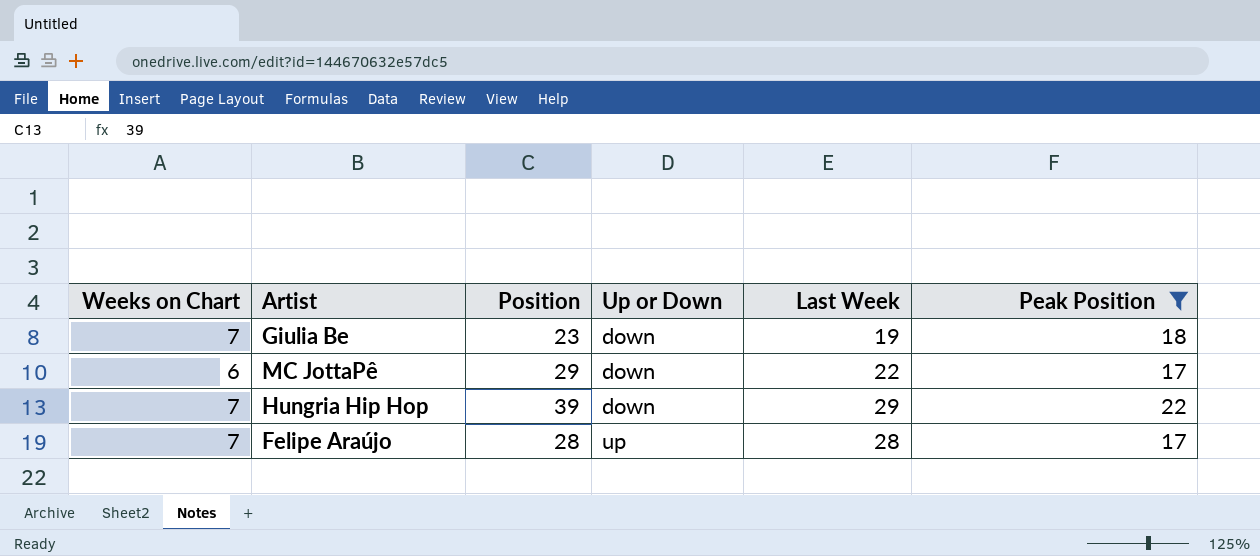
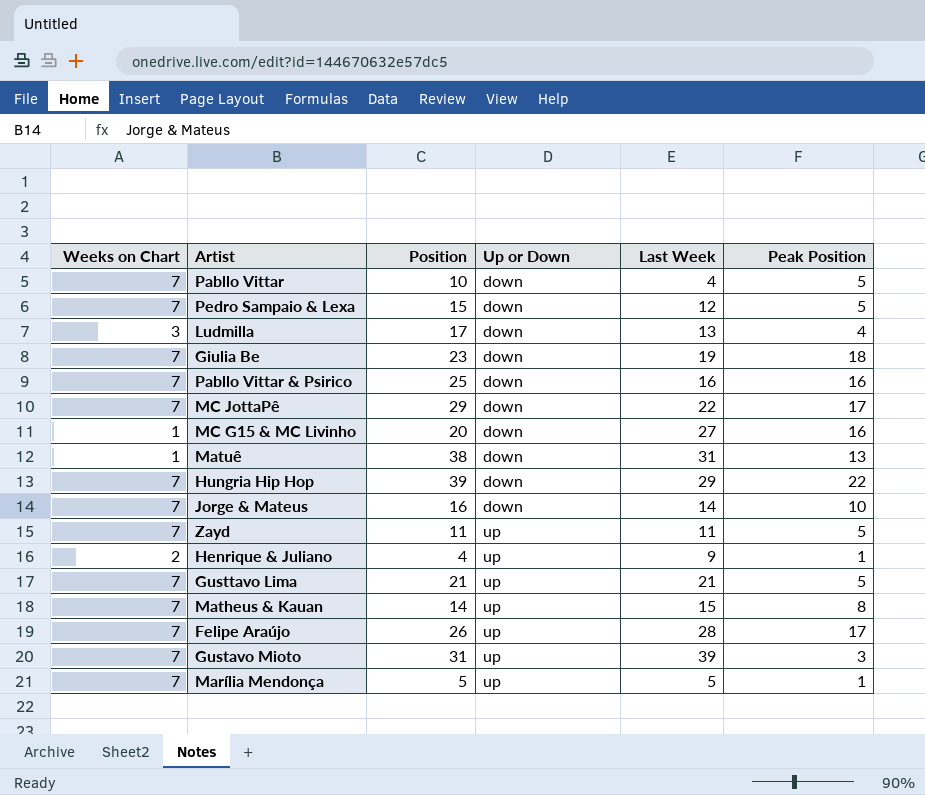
filter: Peak Position >= 17 -> none
MC JottaPê | Weeks on Chart: 6 -> 7
Felipe Araújo | Position: 28 -> 26

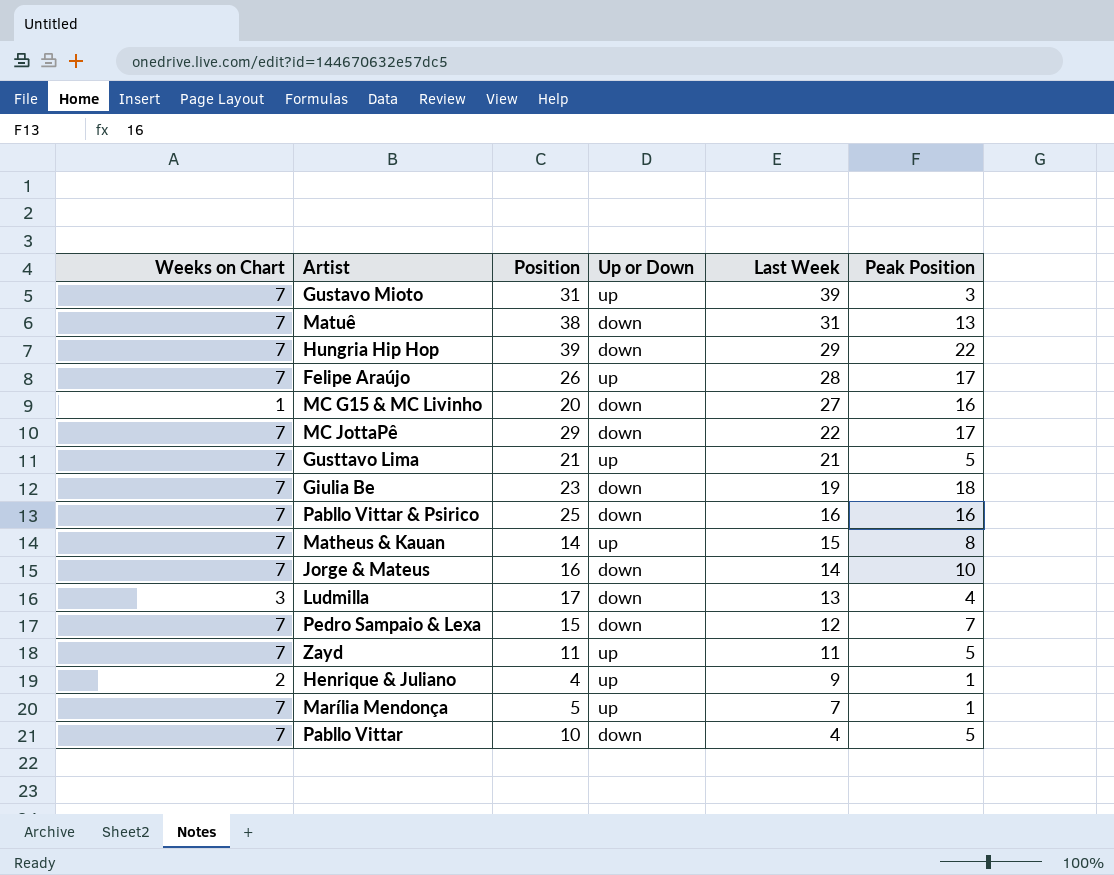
row order: Up or Down ascending -> Last Week descending
Matuê | Weeks on Chart: 1 -> 7
Pedro Sampaio & Lexa | Peak Position: 5 -> 7
Marília Mendonça | Last Week: 5 -> 7

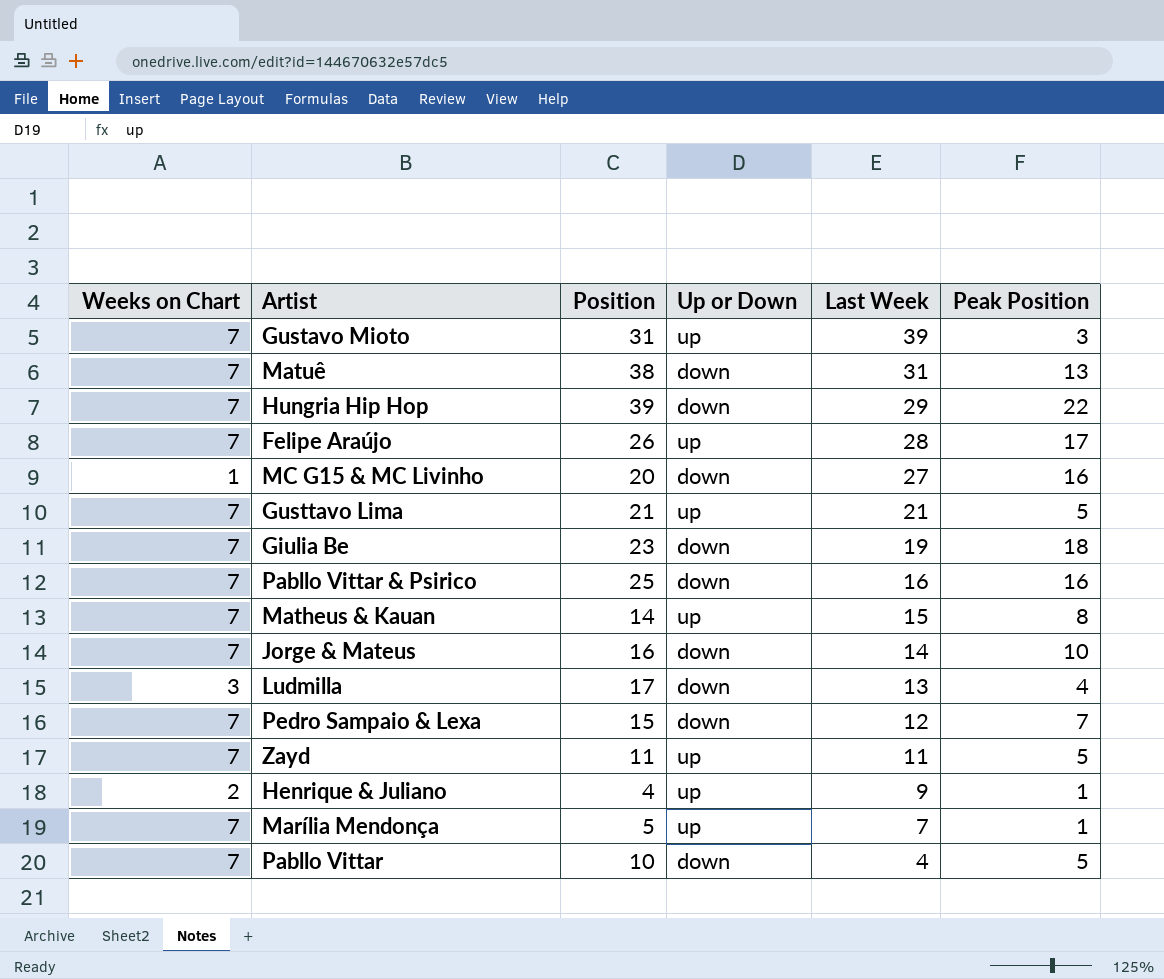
row MC JottaPê: 7 | 29 | down | 22 | 17 -> none

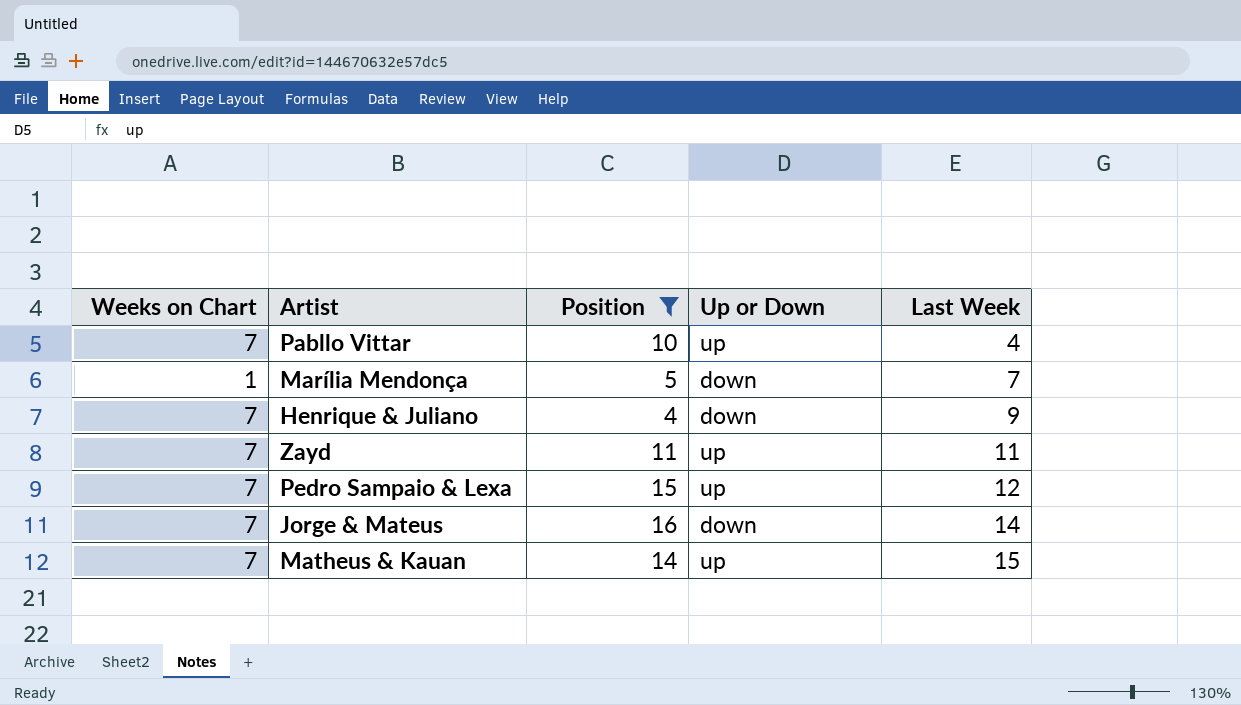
filter: none -> Position <= 16
row order: Last Week descending -> Last Week ascending
column Peak Position | position: 6 -> none
Pabllo Vittar | Up or Down: down -> up
Marília Mendonça | Weeks on Chart: 7 -> 1
Marília Mendonça | Up or Down: up -> down
Henrique & Juliano | Weeks on Chart: 2 -> 7
Henrique & Juliano | Up or Down: up -> down
Pedro Sampaio & Lexa | Up or Down: down -> up

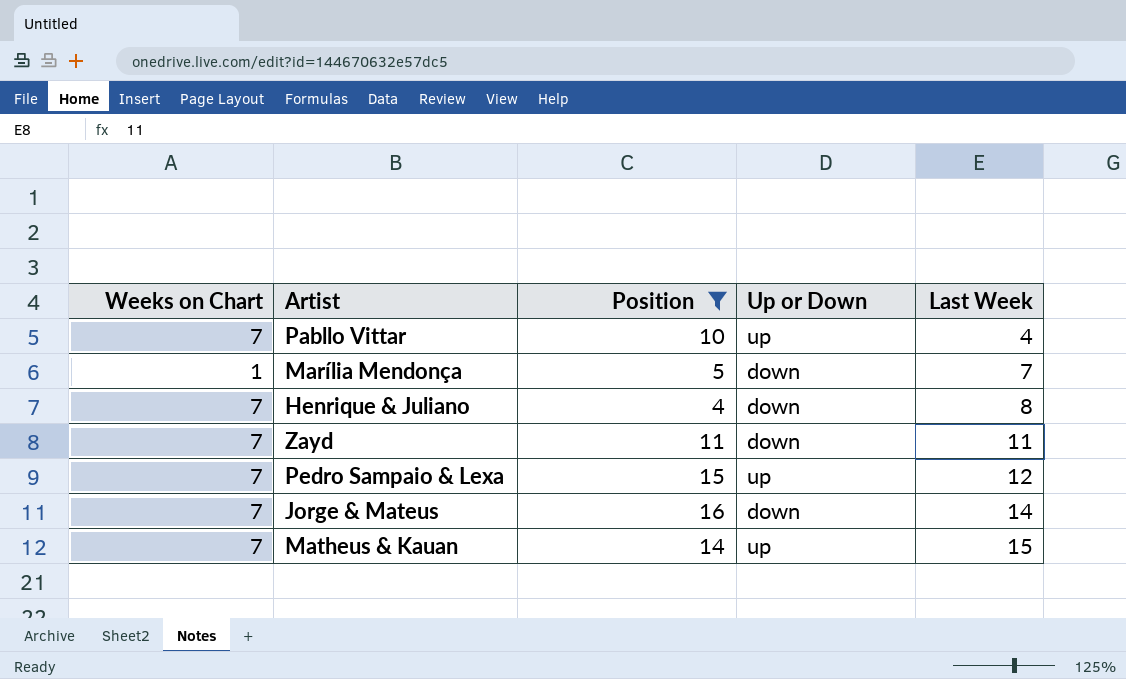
Henrique & Juliano | Last Week: 9 -> 8
Zayd | Up or Down: up -> down

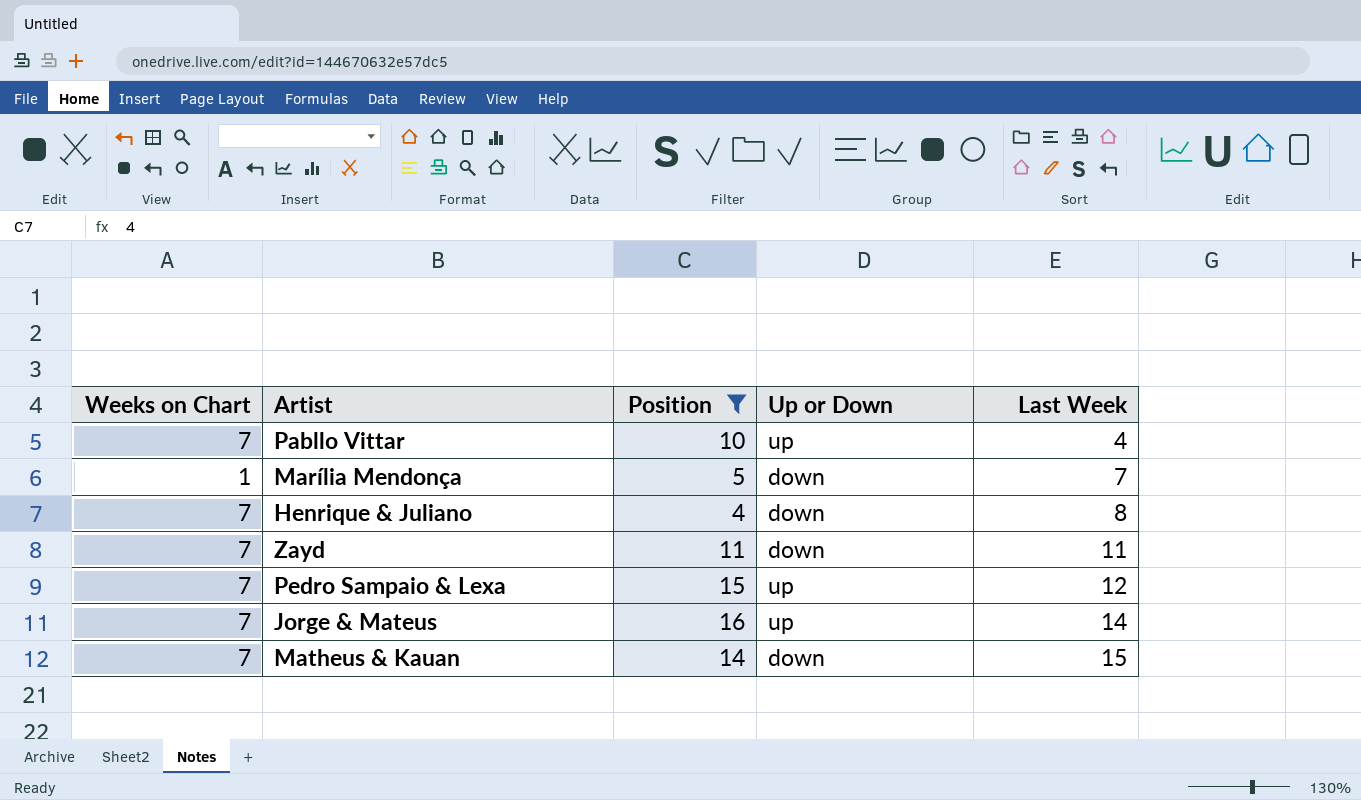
Jorge & Mateus | Up or Down: down -> up
Matheus & Kauan | Up or Down: up -> down

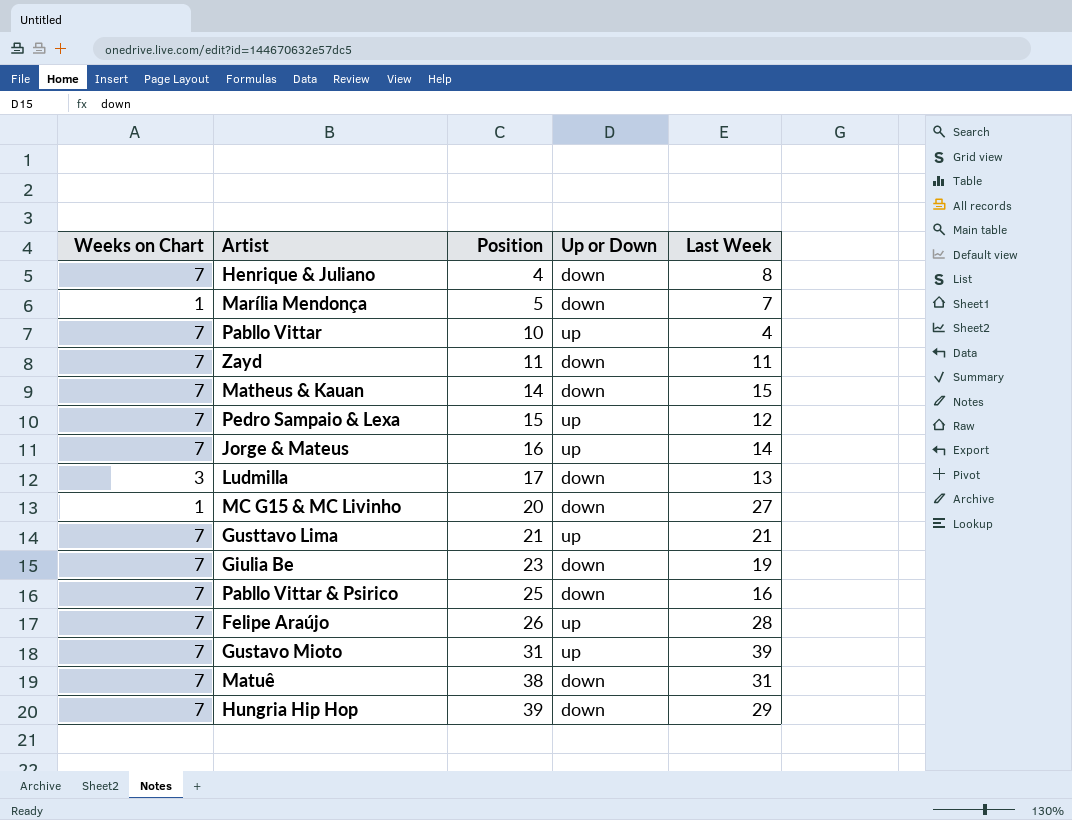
filter: Position <= 16 -> none
row order: Last Week ascending -> Position ascending

